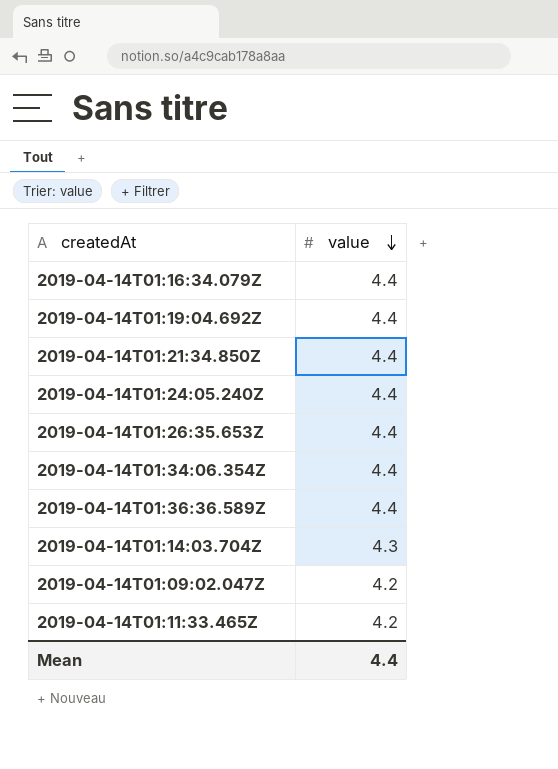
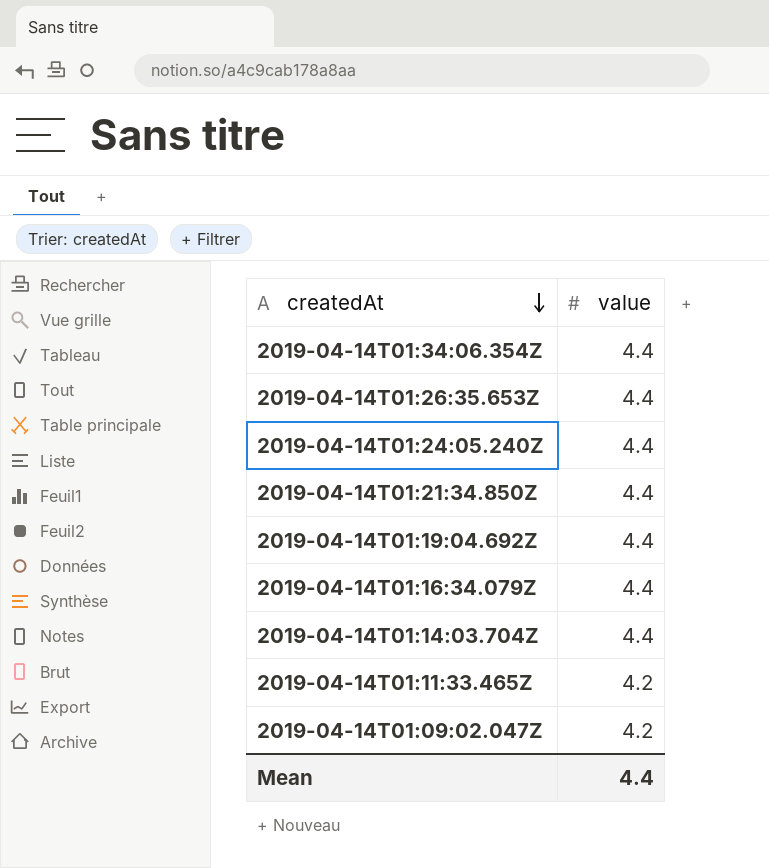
row order: value descending -> createdAt descending
row 2019-04-14T01:36:36.589Z: 4.4 -> none
2019-04-14T01:14:03.704Z | value: 4.3 -> 4.4

